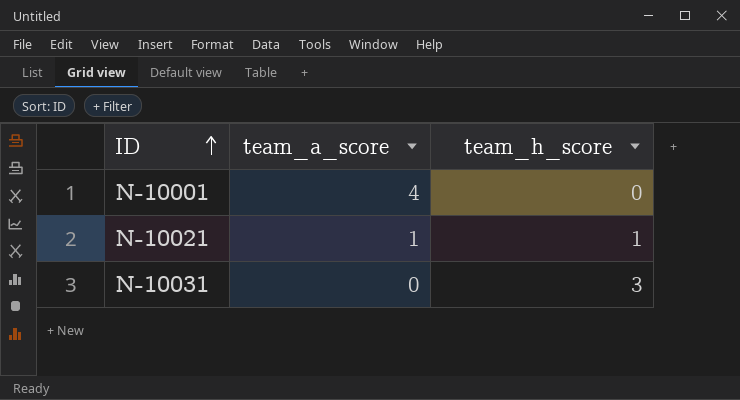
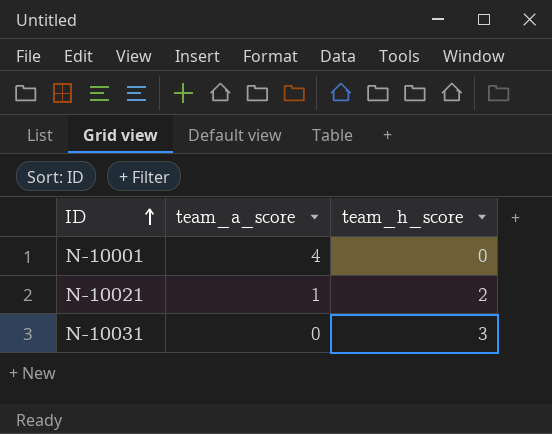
N-10021 | team_h_score: 1 -> 2

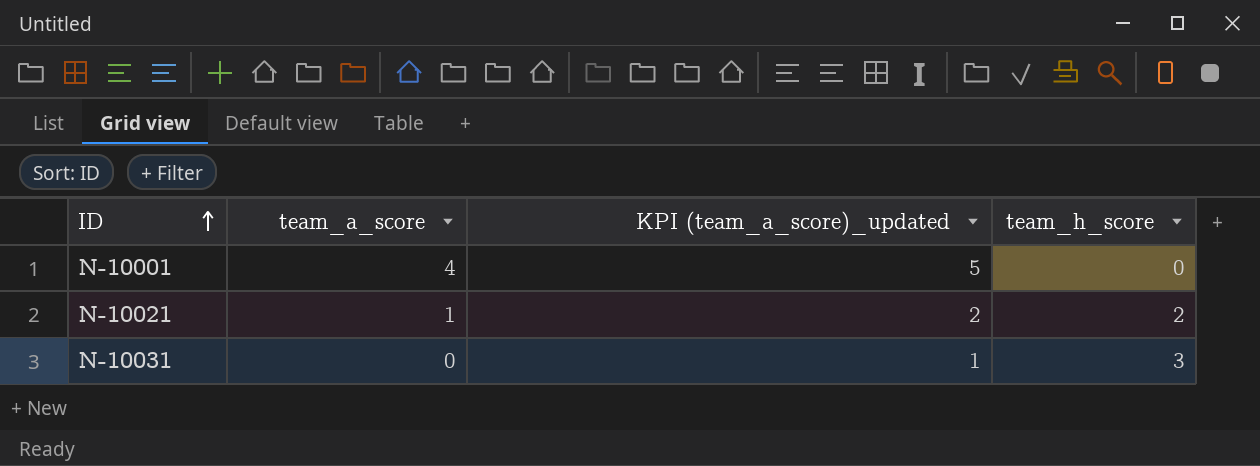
column KPI (team_a_score)_updated | formula: none -> [team_a_score] + 1

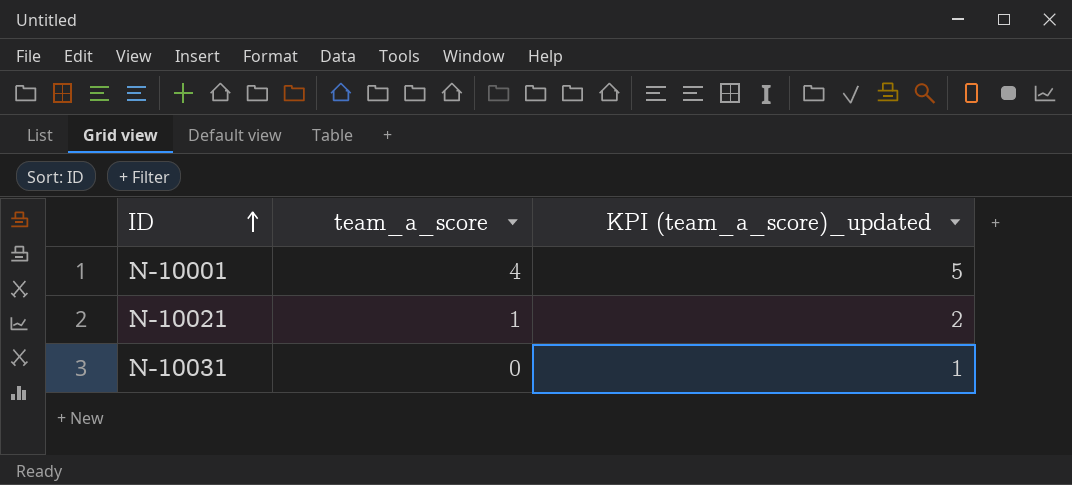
column team_h_score | position: 4 -> none

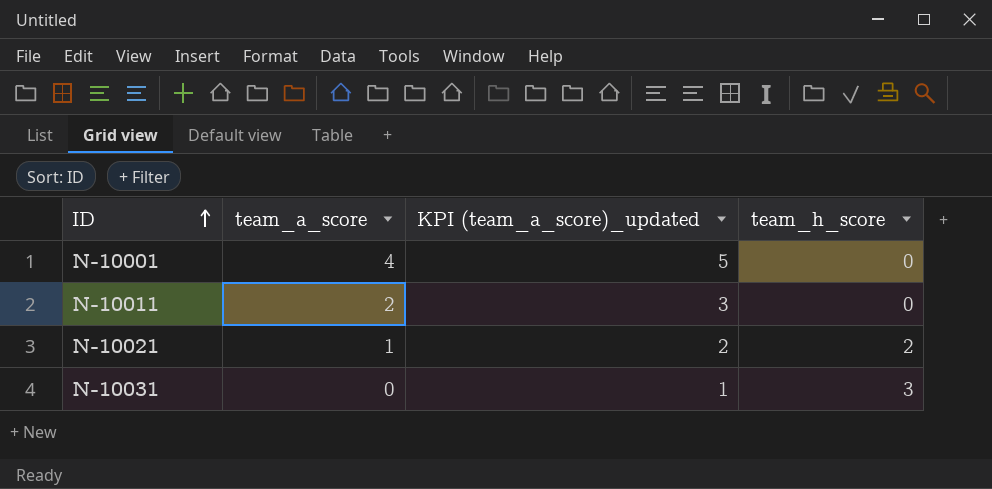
column team_h_score | position: none -> 4
row N-10011: none -> 2 | 3 | 0

